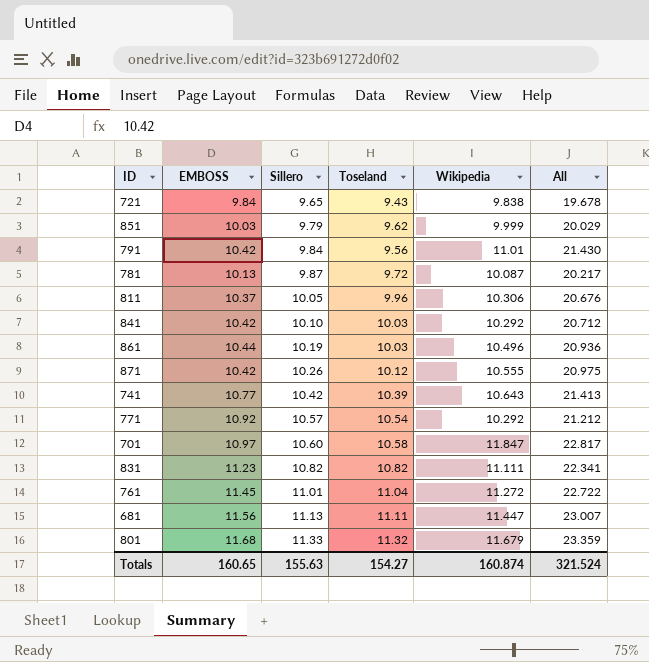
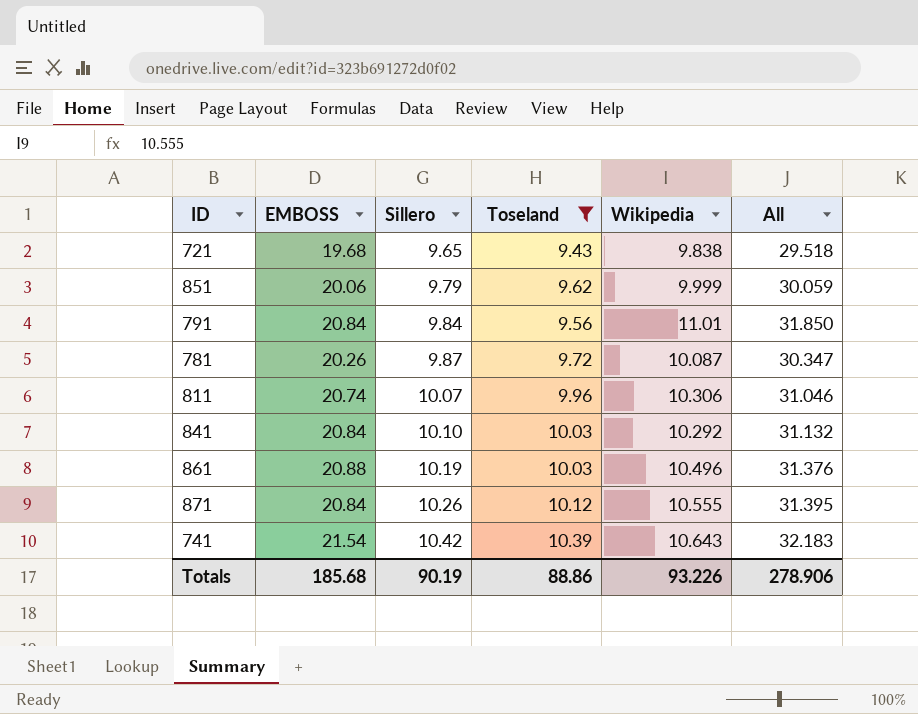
filter: none -> Toseland <= 10.39
721 | EMBOSS: 9.84 -> 19.68
721 | All: 19.678 -> 29.518
851 | EMBOSS: 10.03 -> 20.06
851 | All: 20.029 -> 30.059
791 | EMBOSS: 10.42 -> 20.84
791 | All: 21.430 -> 31.850
781 | EMBOSS: 10.13 -> 20.26
781 | All: 20.217 -> 30.347
811 | EMBOSS: 10.37 -> 20.74
811 | Sillero: 10.05 -> 10.07
811 | All: 20.676 -> 31.046
841 | EMBOSS: 10.42 -> 20.84
841 | All: 20.712 -> 31.132
861 | EMBOSS: 10.44 -> 20.88
861 | All: 20.936 -> 31.376
871 | EMBOSS: 10.42 -> 20.84
871 | All: 20.975 -> 31.395
741 | EMBOSS: 10.77 -> 21.54
741 | All: 21.413 -> 32.183
Totals | EMBOSS: 160.65 -> 185.68
Totals | Sillero: 155.63 -> 90.19
Totals | Toseland: 154.27 -> 88.86
Totals | Wikipedia: 160.874 -> 93.226
Totals | All: 321.524 -> 278.906

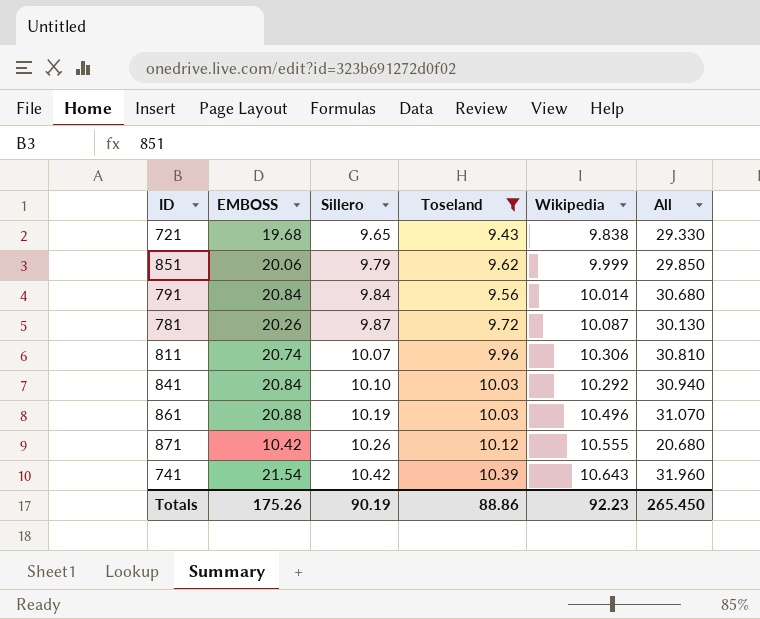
column All | formula: [EMBOSS] + [Wikipedia] -> [EMBOSS] + [Sillero]
791 | Wikipedia: 11.01 -> 10.014
871 | EMBOSS: 20.84 -> 10.42
Totals | EMBOSS: 185.68 -> 175.26
Totals | Wikipedia: 93.226 -> 92.23
Totals | All: 278.906 -> 265.450

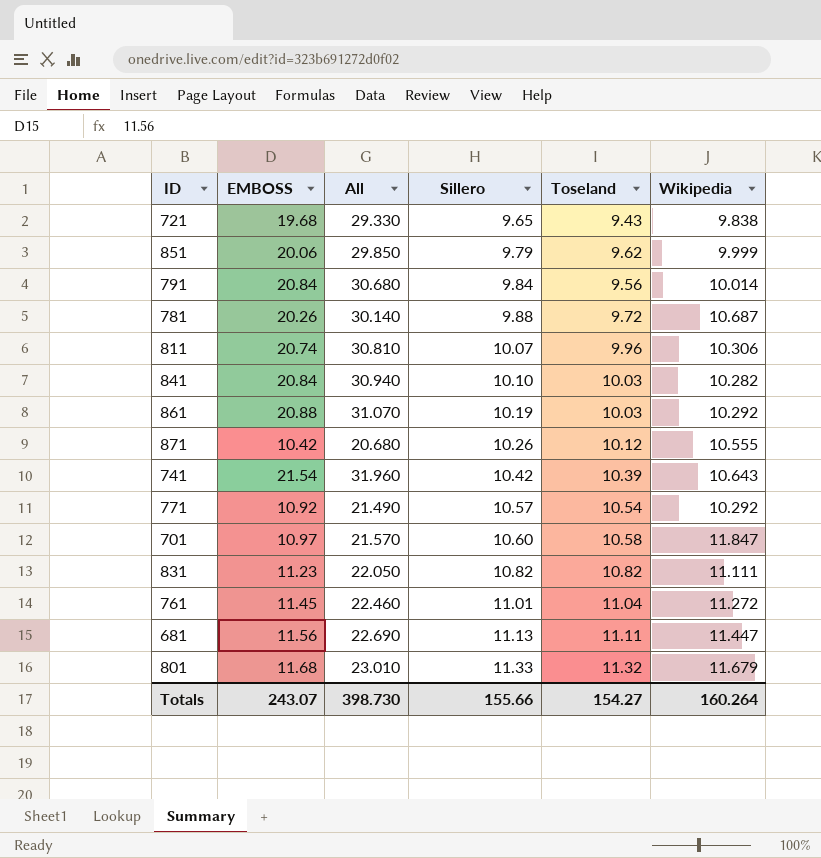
filter: Toseland <= 10.39 -> none
column All | position: 6 -> 3
781 | All: 30.130 -> 30.140
781 | Sillero: 9.87 -> 9.88
781 | Wikipedia: 10.087 -> 10.687
841 | Wikipedia: 10.292 -> 10.282
861 | Wikipedia: 10.496 -> 10.292
Totals | EMBOSS: 175.26 -> 243.07
Totals | All: 265.450 -> 398.730
Totals | Sillero: 90.19 -> 155.66
Totals | Toseland: 88.86 -> 154.27
Totals | Wikipedia: 92.23 -> 160.264

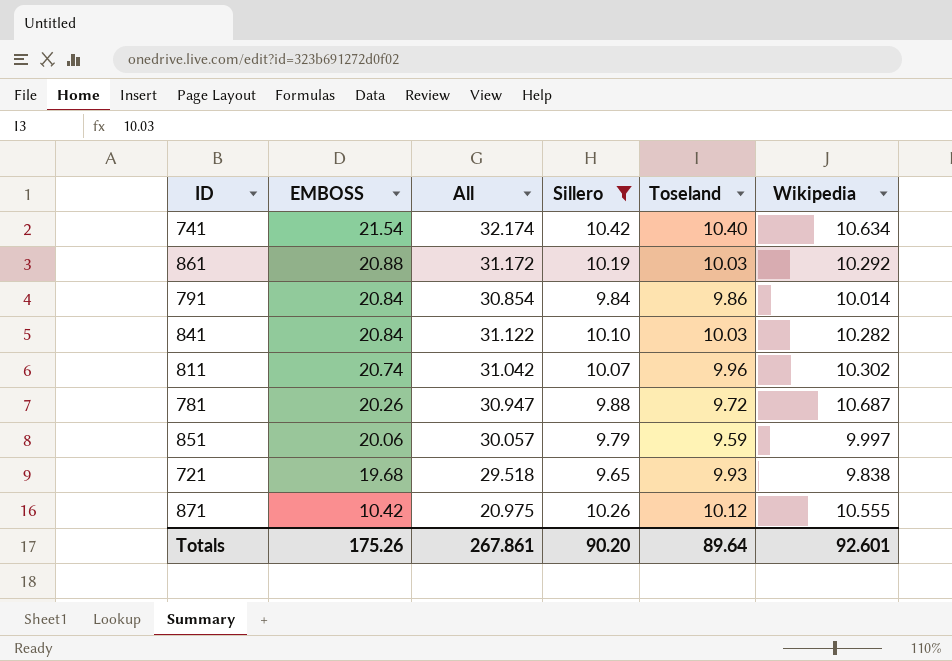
filter: none -> Sillero <= 10.42
row order: Sillero ascending -> EMBOSS descending
column All | formula: [EMBOSS] + [Sillero] -> [EMBOSS] + [Wikipedia]
741 | Toseland: 10.39 -> 10.40
741 | Wikipedia: 10.643 -> 10.634
791 | Toseland: 9.56 -> 9.86
811 | Wikipedia: 10.306 -> 10.302
851 | Toseland: 9.62 -> 9.59
851 | Wikipedia: 9.999 -> 9.997
721 | Toseland: 9.43 -> 9.93
Totals | EMBOSS: 243.07 -> 175.26
Totals | All: 398.730 -> 267.861
Totals | Sillero: 155.66 -> 90.20
Totals | Toseland: 154.27 -> 89.64
Totals | Wikipedia: 160.264 -> 92.601

